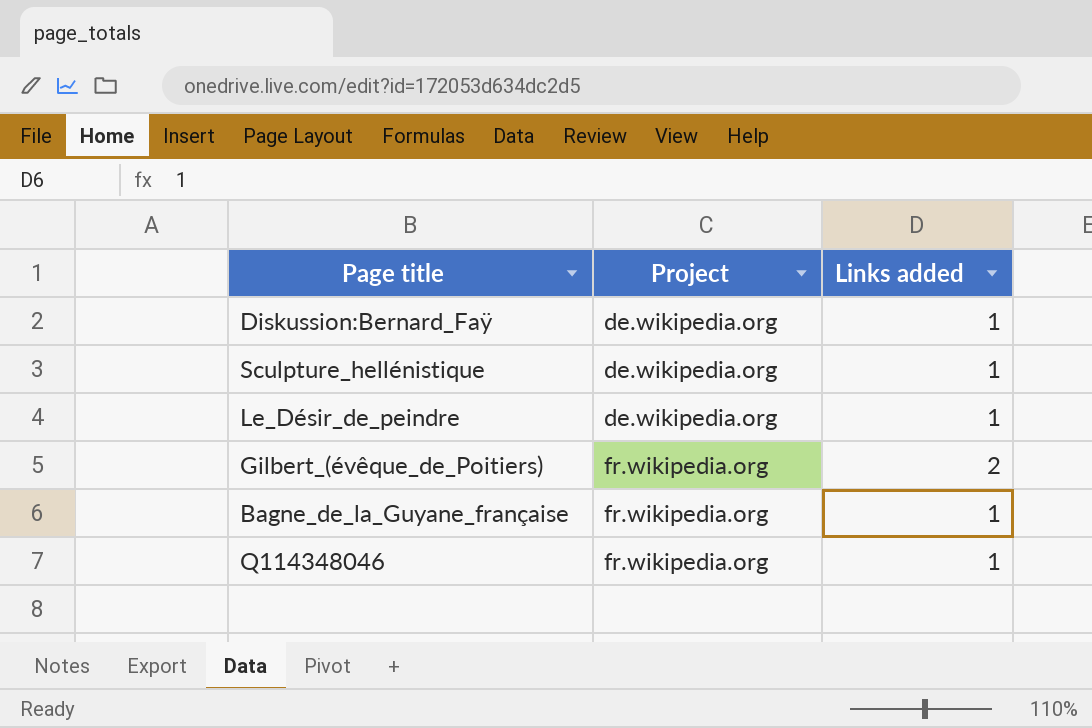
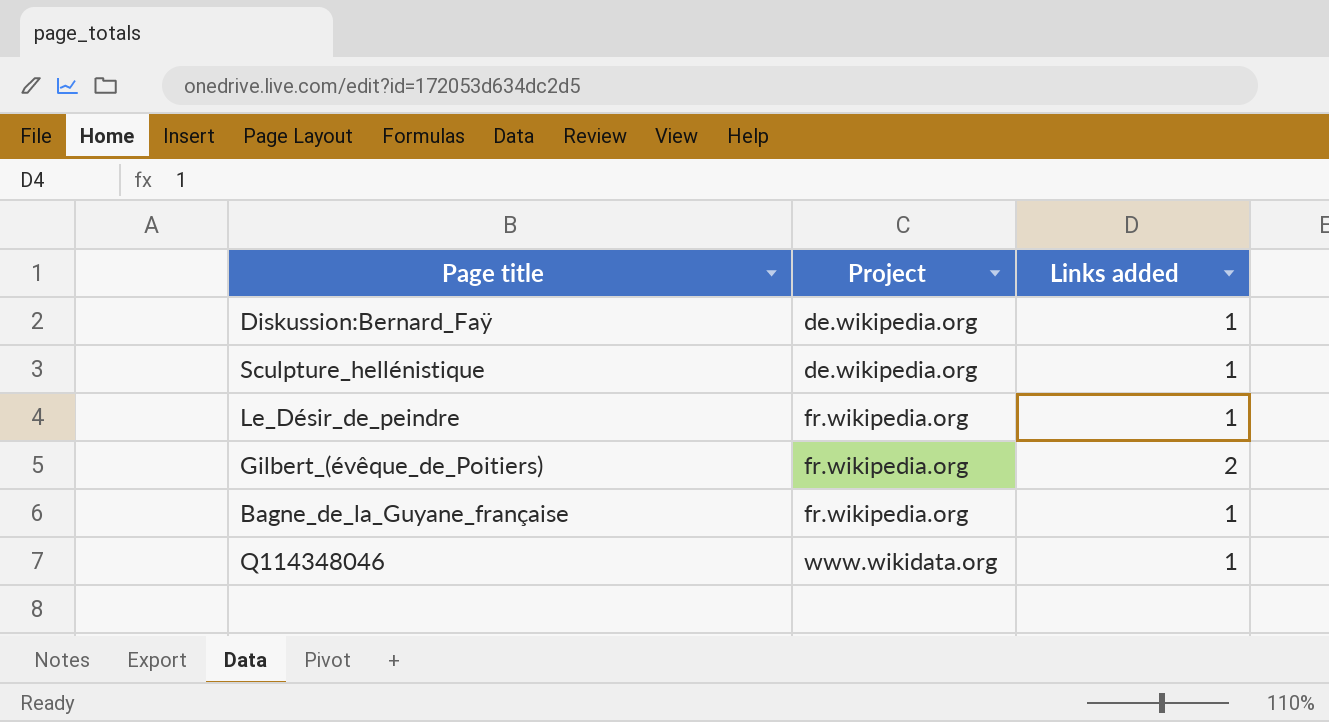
Le_Désir_de_peindre | Project: de.wikipedia.org -> fr.wikipedia.org
Q114348046 | Project: fr.wikipedia.org -> www.wikidata.org

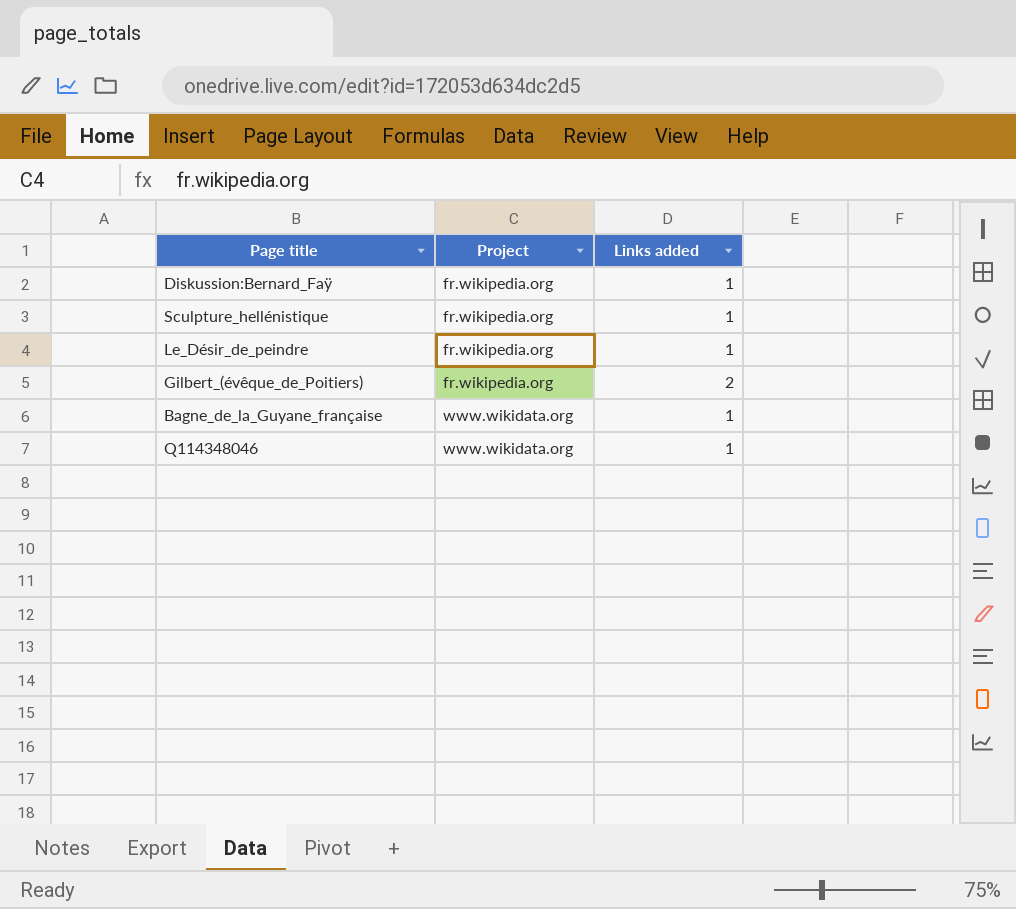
Diskussion:Bernard_Faÿ | Project: de.wikipedia.org -> fr.wikipedia.org
Sculpture_hellénistique | Project: de.wikipedia.org -> fr.wikipedia.org
Bagne_de_la_Guyane_française | Project: fr.wikipedia.org -> www.wikidata.org

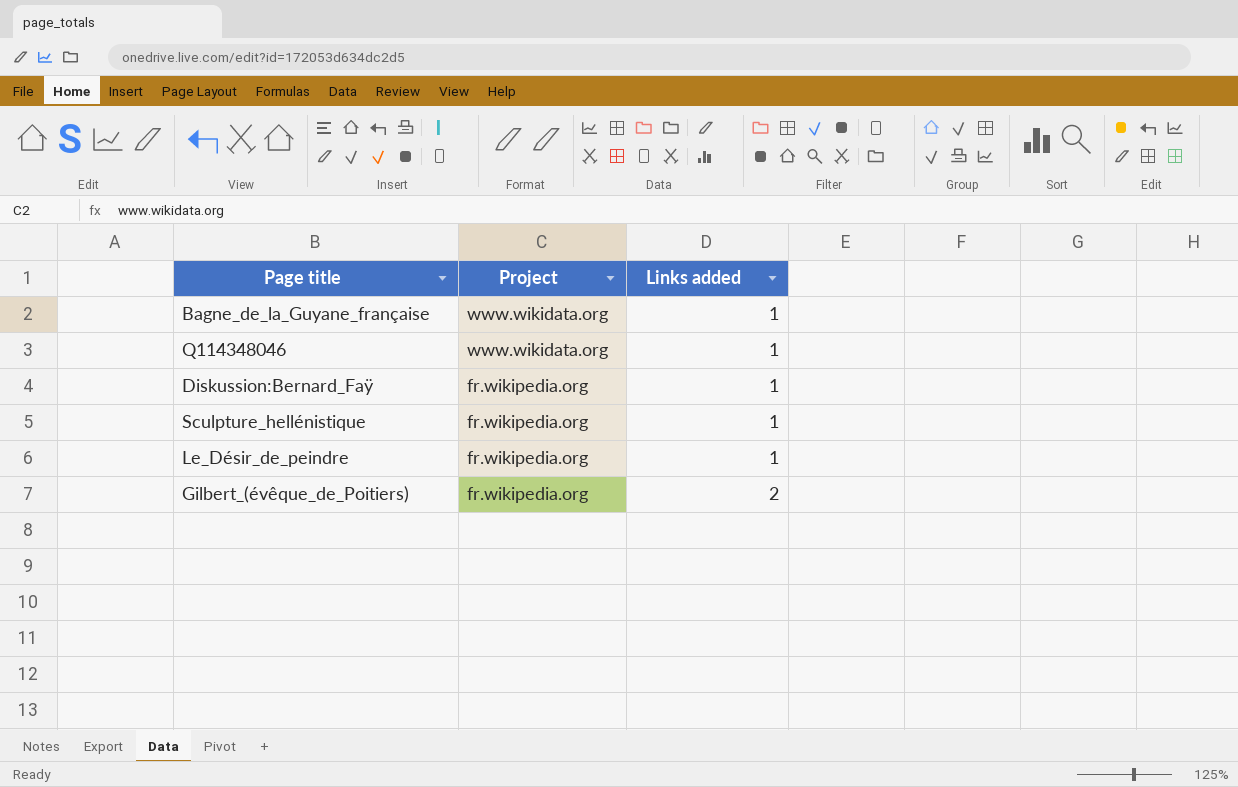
row order: Project ascending -> Project descending

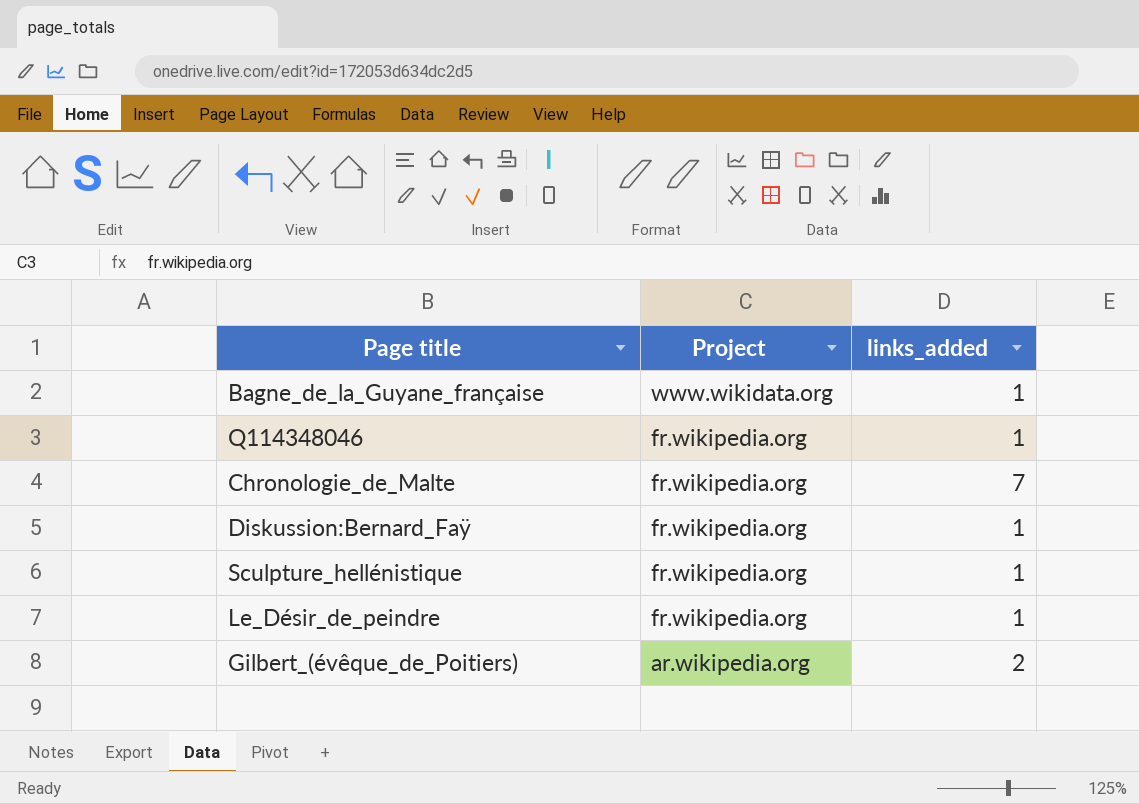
column name: Links added -> links_added
Q114348046 | Project: www.wikidata.org -> fr.wikipedia.org
row Chronologie_de_Malte: none -> fr.wikipedia.org | 7
Gilbert_(évêque_de_Poitiers) | Project: fr.wikipedia.org -> ar.wikipedia.org

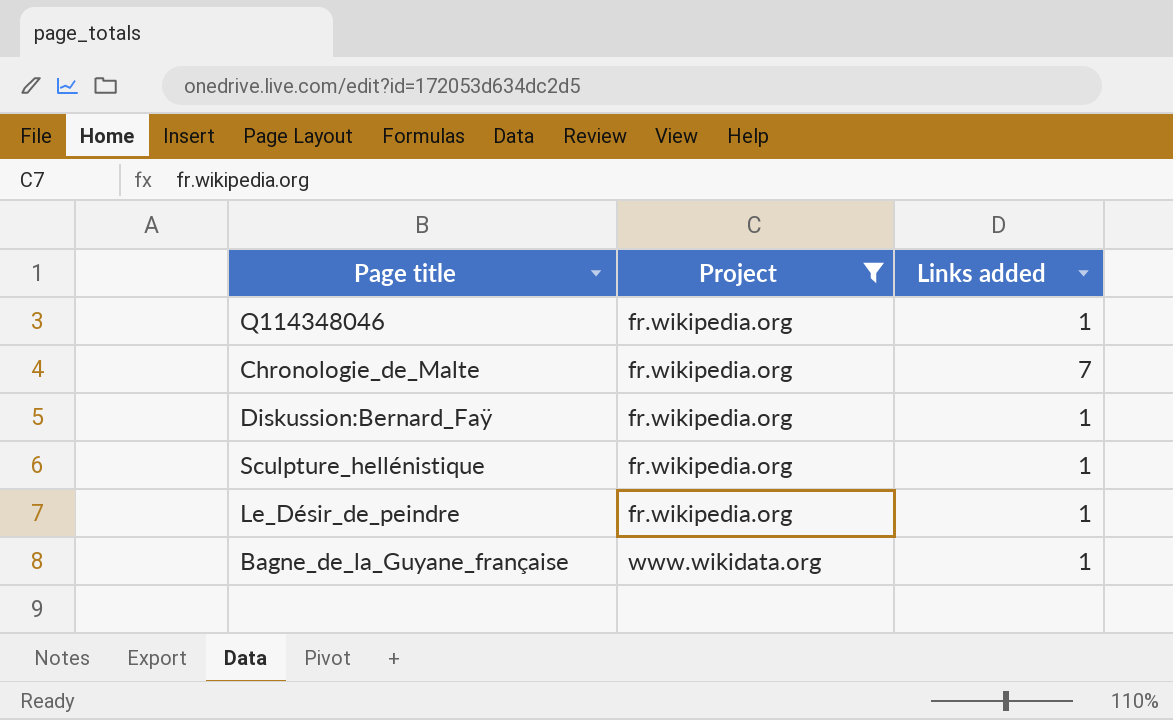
filter: none -> Project != ar.wikipedia.org
row order: Project descending -> Project ascending
column name: links_added -> Links added

